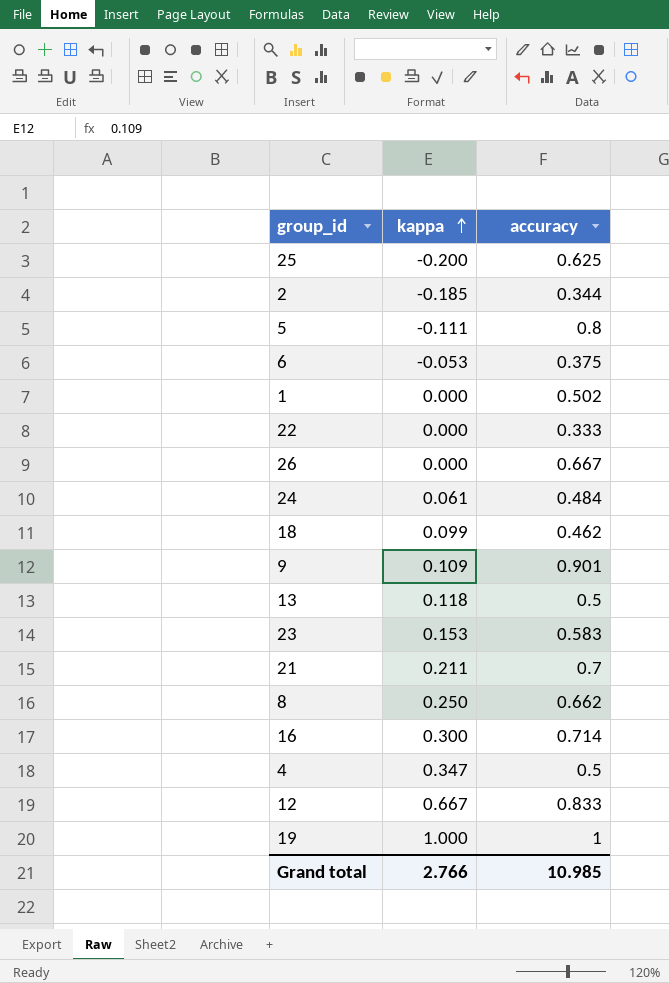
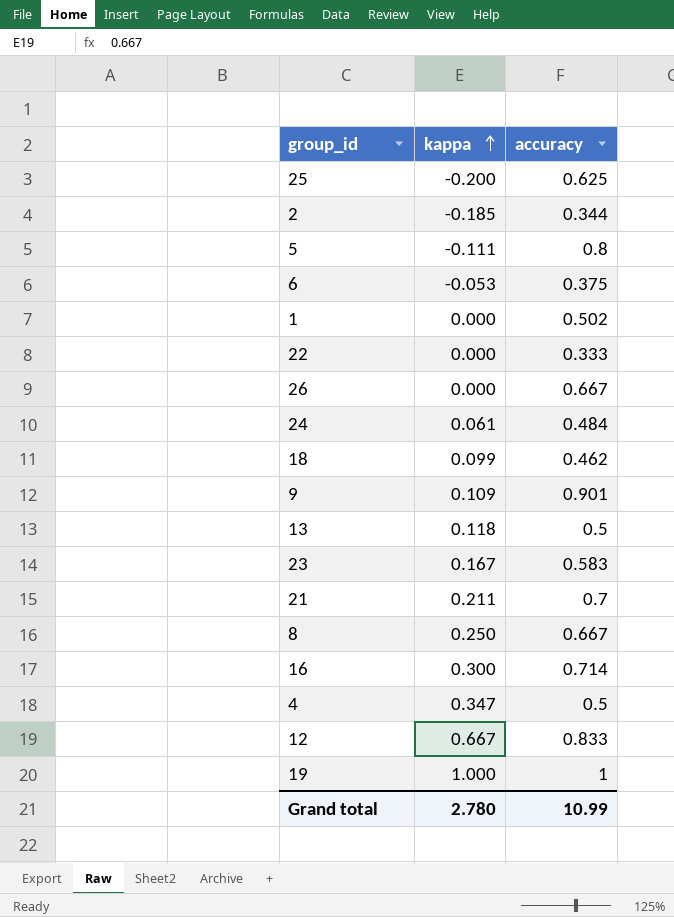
23 | kappa: 0.153 -> 0.167
8 | accuracy: 0.662 -> 0.667
Grand total | kappa: 2.766 -> 2.780
Grand total | accuracy: 10.985 -> 10.99

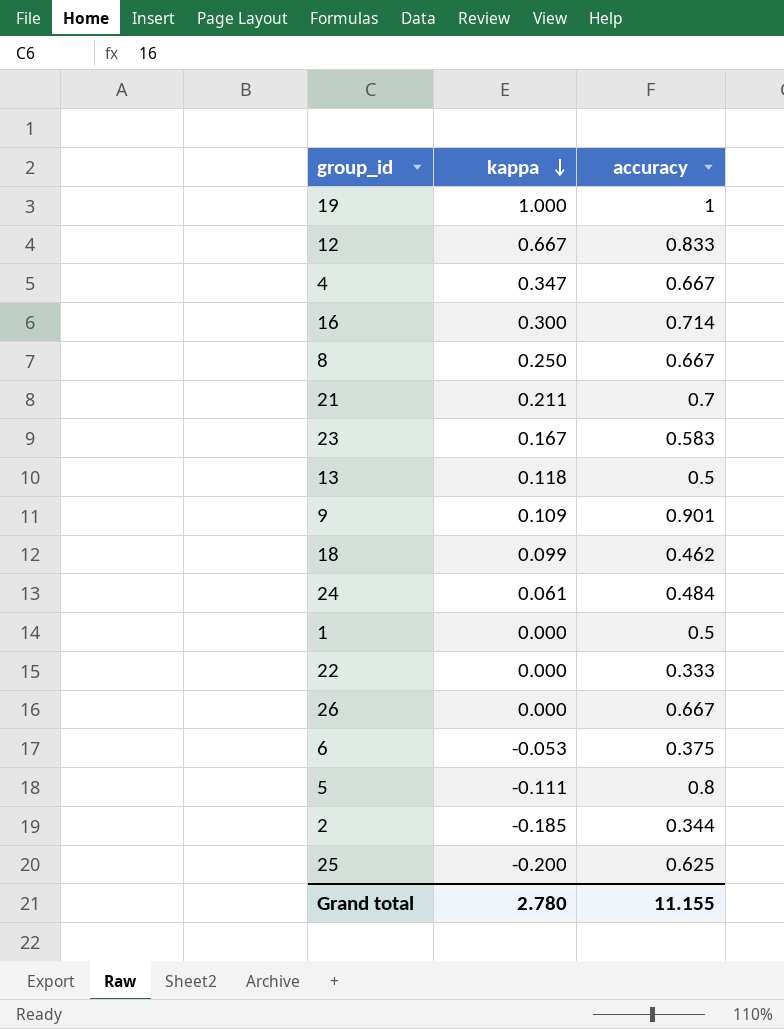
row order: kappa ascending -> kappa descending
4 | accuracy: 0.5 -> 0.667
1 | accuracy: 0.502 -> 0.5
Grand total | accuracy: 10.99 -> 11.155

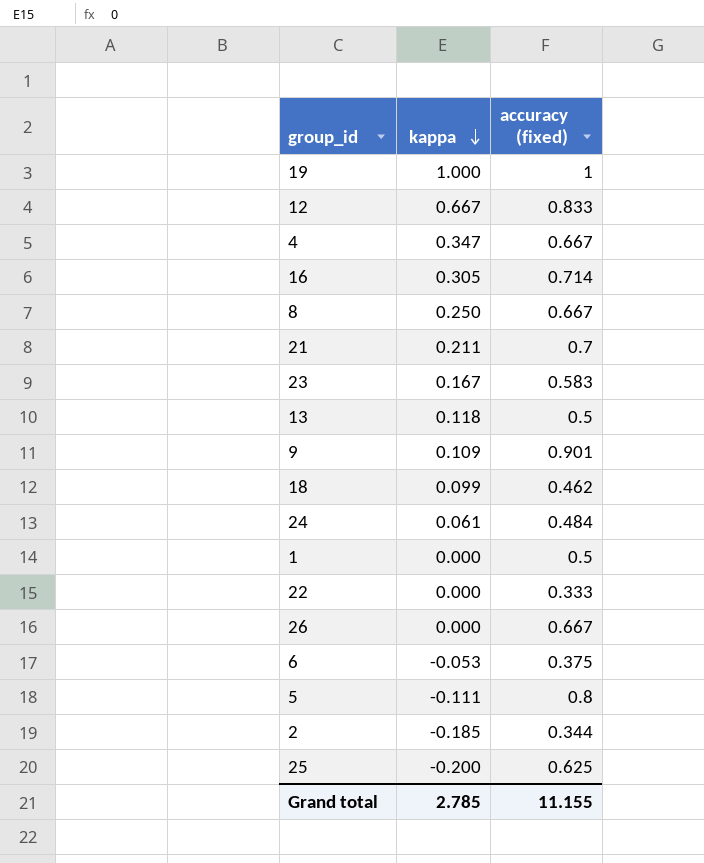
column name: accuracy -> accuracy (fixed)
16 | kappa: 0.300 -> 0.305
Grand total | kappa: 2.780 -> 2.785

